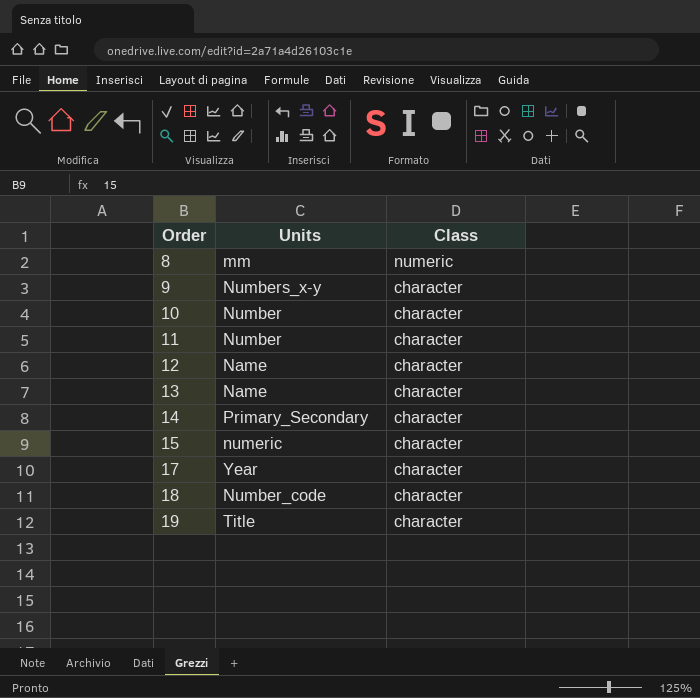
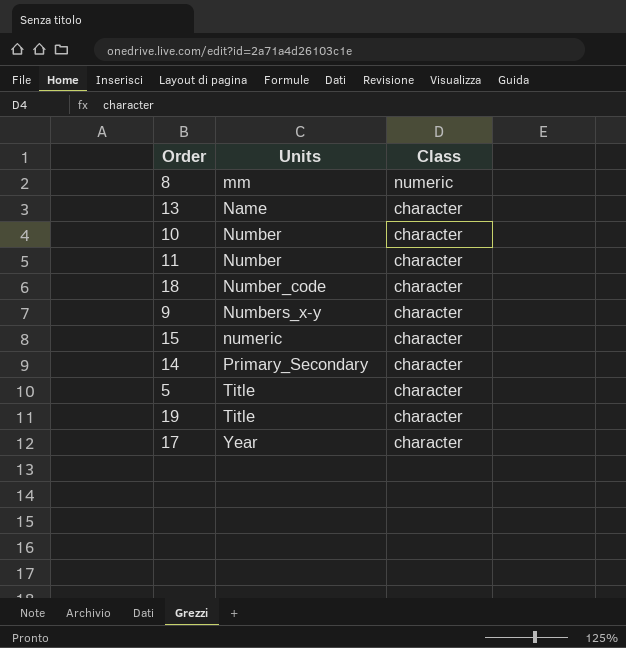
row order: Order ascending -> Units ascending
row 12: Name | character -> none
row 5: none -> Title | character

